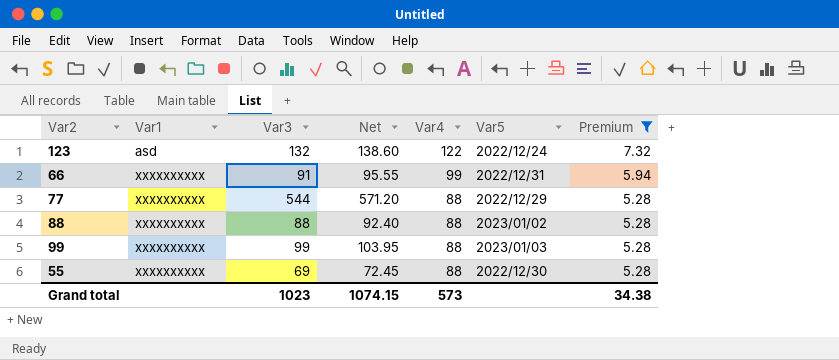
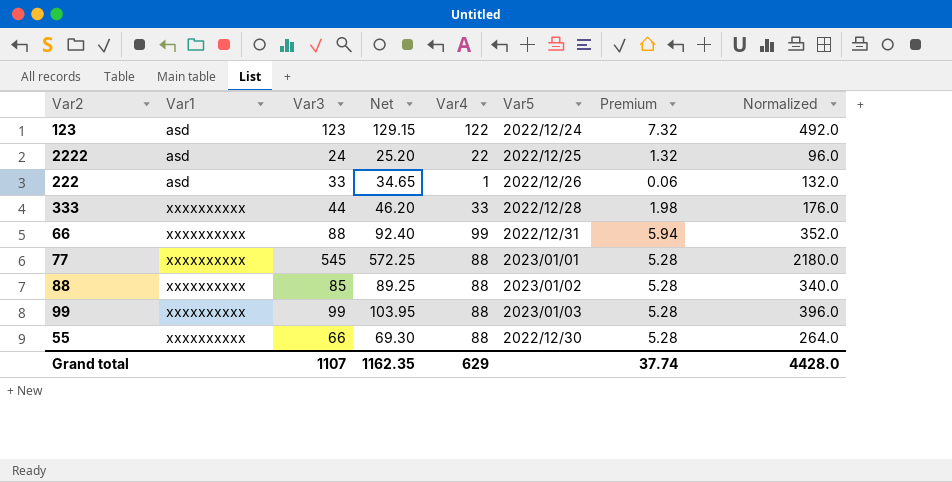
filter: Premium >= 5.28 -> none
column Normalized | formula: none -> [Var3] * 4
123 | Var3: 132 -> 123
123 | Net: 138.60 -> 129.15
66 | Var3: 91 -> 88
66 | Net: 95.55 -> 92.40
77 | Var3: 544 -> 545
77 | Net: 571.20 -> 572.25
77 | Var5: 2022/12/29 -> 2023/01/01
88 | Var3: 88 -> 85
88 | Net: 92.40 -> 89.25
55 | Var3: 69 -> 66
55 | Net: 72.45 -> 69.30
Grand total | Var3: 1023 -> 1107
Grand total | Net: 1074.15 -> 1162.35
Grand total | Var4: 573 -> 629
Grand total | Premium: 34.38 -> 37.74

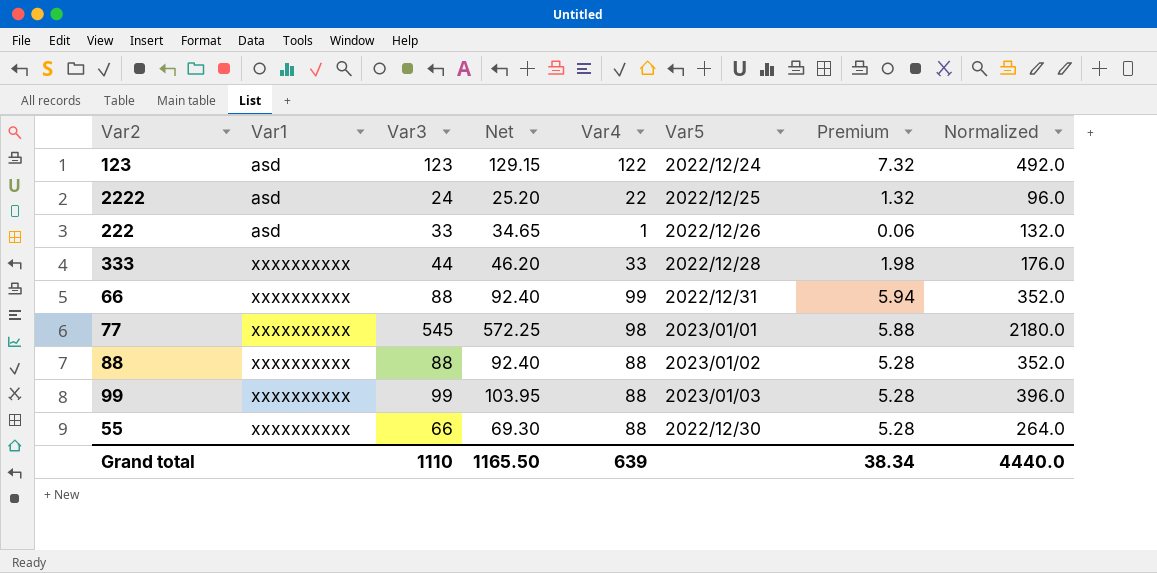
77 | Var4: 88 -> 98
77 | Premium: 5.28 -> 5.88
88 | Var3: 85 -> 88
88 | Net: 89.25 -> 92.40
88 | Normalized: 340.0 -> 352.0
Grand total | Var3: 1107 -> 1110
Grand total | Net: 1162.35 -> 1165.50
Grand total | Var4: 629 -> 639
Grand total | Premium: 37.74 -> 38.34
Grand total | Normalized: 4428.0 -> 4440.0

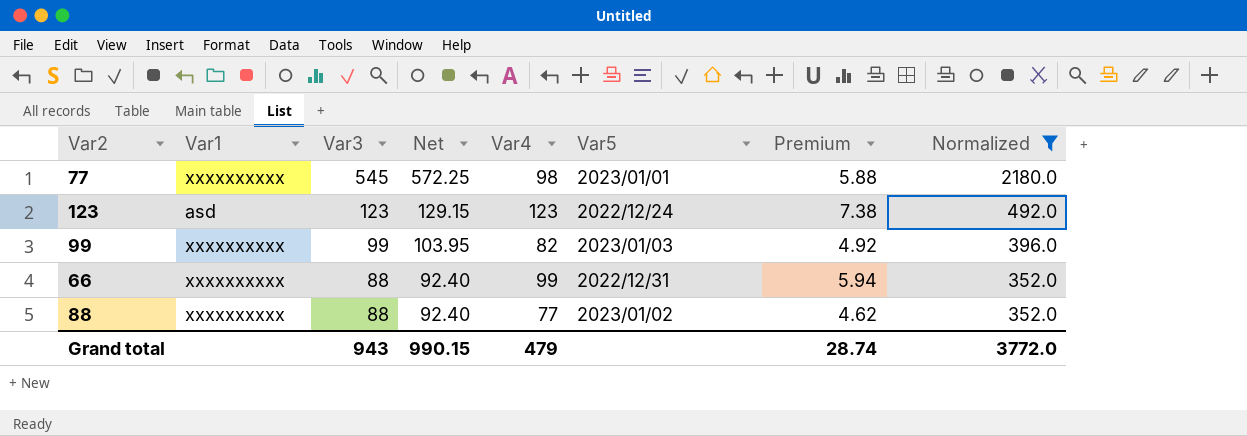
filter: none -> Normalized >= 352.0
row order: Var1 ascending -> Var3 descending
123 | Var4: 122 -> 123
123 | Premium: 7.32 -> 7.38
99 | Var4: 88 -> 82
99 | Premium: 5.28 -> 4.92
88 | Var4: 88 -> 77
88 | Premium: 5.28 -> 4.62
Grand total | Var3: 1110 -> 943
Grand total | Net: 1165.50 -> 990.15
Grand total | Var4: 639 -> 479
Grand total | Premium: 38.34 -> 28.74
Grand total | Normalized: 4440.0 -> 3772.0

